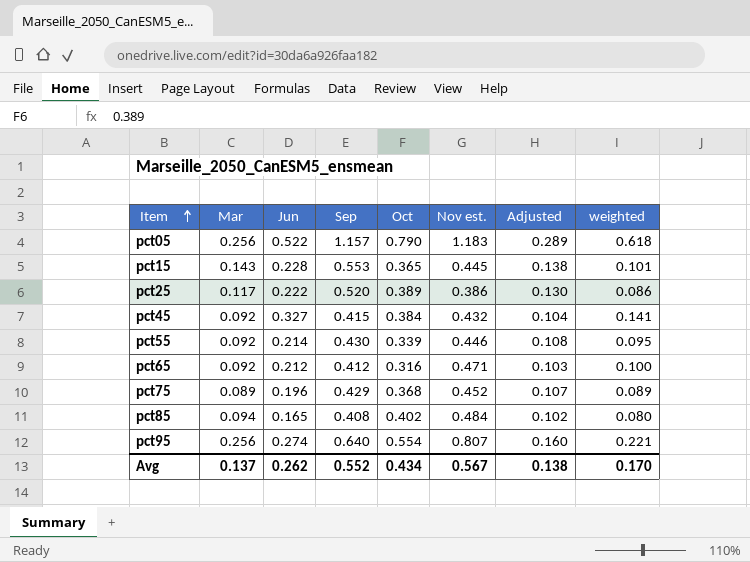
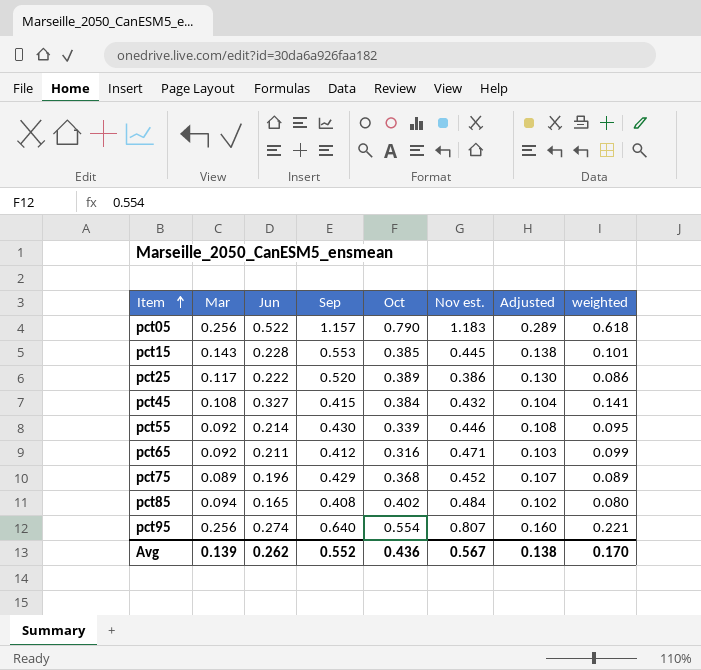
pct15 | Oct: 0.365 -> 0.385
pct45 | Mar: 0.092 -> 0.108
pct65 | Jun: 0.212 -> 0.211
pct65 | weighted: 0.100 -> 0.099
Avg | Mar: 0.137 -> 0.139
Avg | Oct: 0.434 -> 0.436

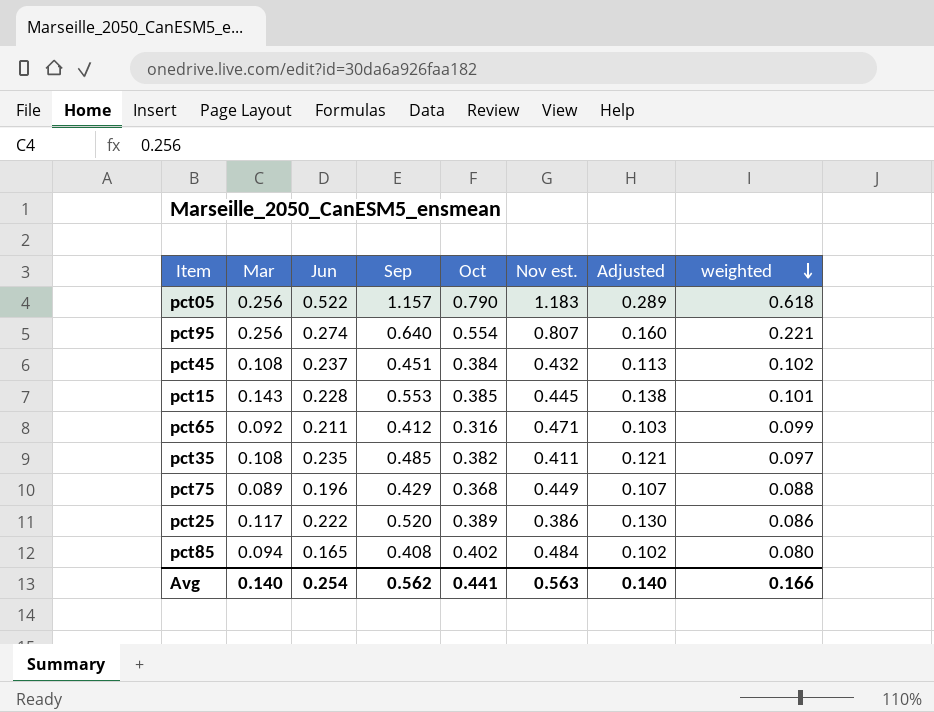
row order: Item ascending -> weighted descending
row pct55: 0.092 | 0.214 | 0.430 | 0.339 | 0.446 | 0.108 | 0.095 -> none
pct45 | Jun: 0.327 -> 0.237
pct45 | Sep: 0.415 -> 0.451
pct45 | Adjusted: 0.104 -> 0.113
pct45 | weighted: 0.141 -> 0.102
row pct35: none -> 0.108 | 0.235 | 0.485 | 0.382 | 0.411 | 0.121 | 0.097
pct75 | Nov est.: 0.452 -> 0.449
pct75 | weighted: 0.089 -> 0.088
Avg | Mar: 0.139 -> 0.140
Avg | Jun: 0.262 -> 0.254
Avg | Sep: 0.552 -> 0.562
Avg | Oct: 0.436 -> 0.441
Avg | Nov est.: 0.567 -> 0.563
Avg | Adjusted: 0.138 -> 0.140
Avg | weighted: 0.170 -> 0.166

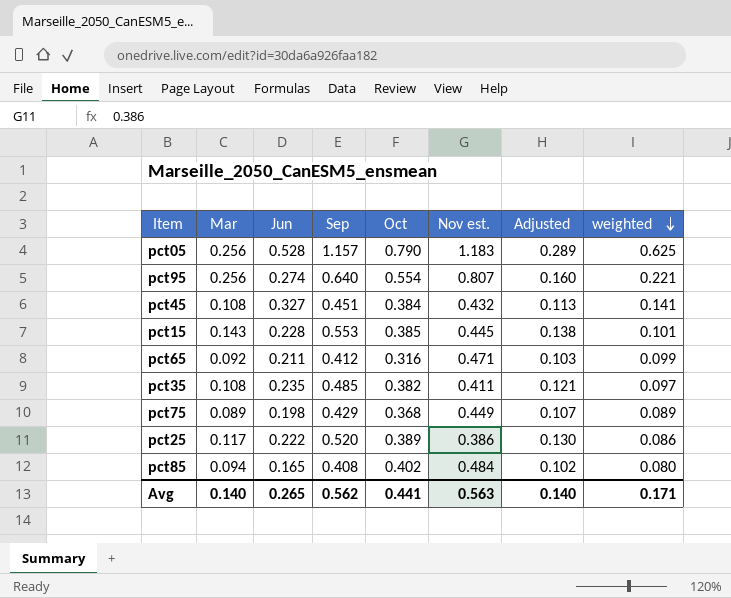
pct05 | Jun: 0.522 -> 0.528
pct05 | weighted: 0.618 -> 0.625
pct45 | Jun: 0.237 -> 0.327
pct45 | weighted: 0.102 -> 0.141
pct75 | Jun: 0.196 -> 0.198
pct75 | weighted: 0.088 -> 0.089
Avg | Jun: 0.254 -> 0.265
Avg | weighted: 0.166 -> 0.171

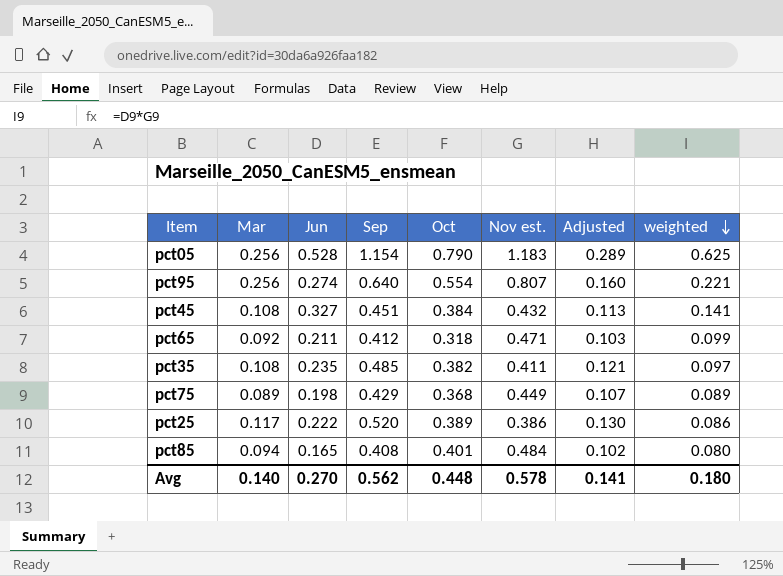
row pct15: 0.143 | 0.228 | 0.553 | 0.385 | 0.445 | 0.138 | 0.101 -> none
pct05 | Sep: 1.157 -> 1.154
pct65 | Oct: 0.316 -> 0.318
pct85 | Oct: 0.402 -> 0.401
Avg | Jun: 0.265 -> 0.270
Avg | Oct: 0.441 -> 0.448
Avg | Nov est.: 0.563 -> 0.578
Avg | Adjusted: 0.140 -> 0.141
Avg | weighted: 0.171 -> 0.180

